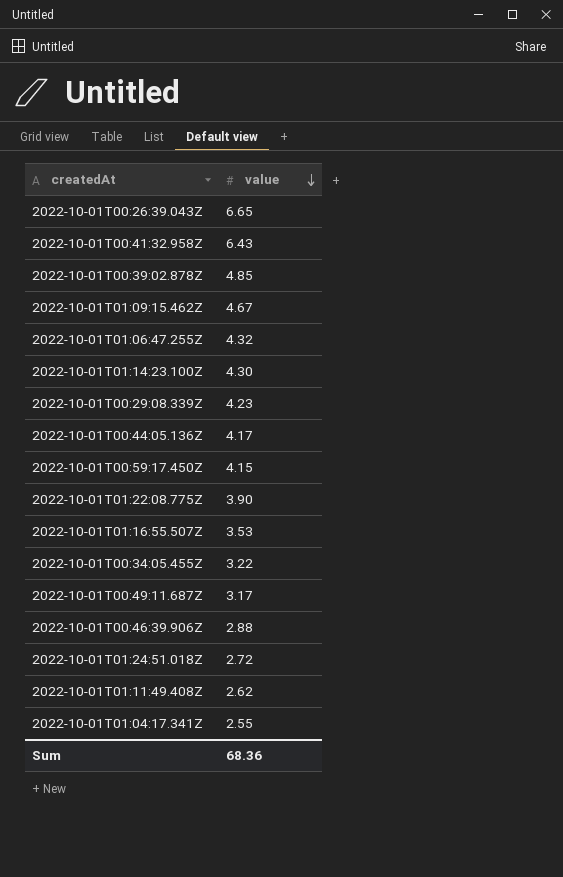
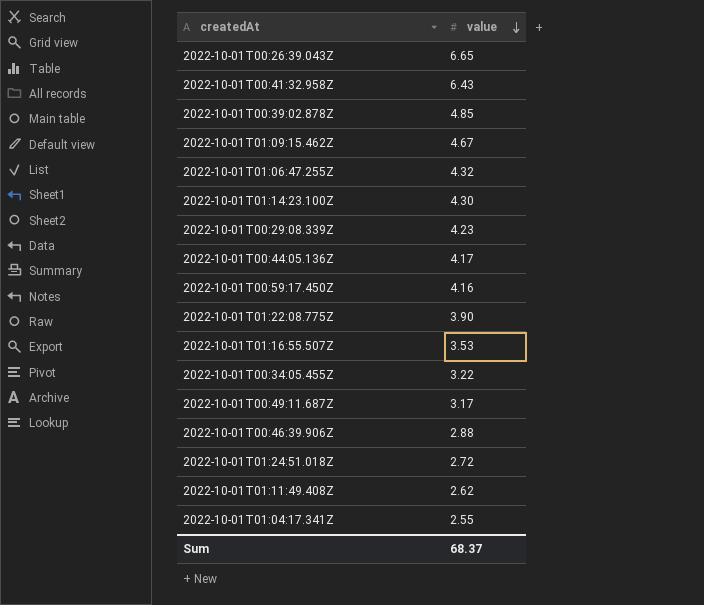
2022-10-01T00:59:17.450Z | value: 4.15 -> 4.16
Sum | value: 68.36 -> 68.37

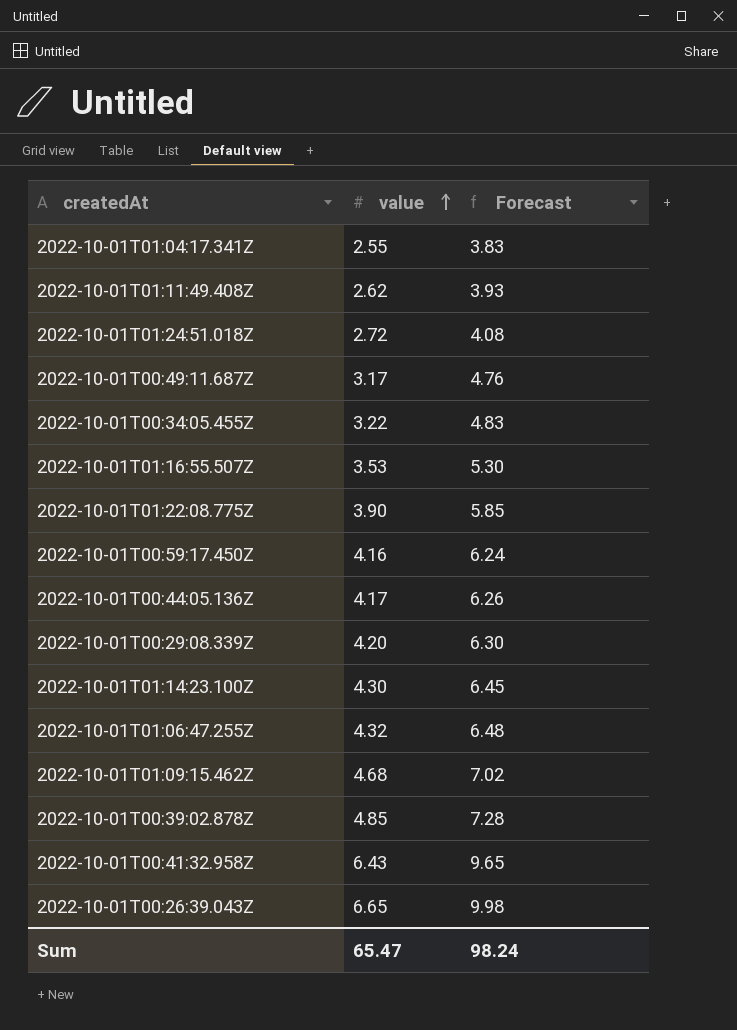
row order: value descending -> value ascending
column Forecast | formula: none -> [value] * 1.5
row 2022-10-01T00:46:39.906Z: 2.88 -> none
2022-10-01T00:29:08.339Z | value: 4.23 -> 4.20
2022-10-01T01:09:15.462Z | value: 4.67 -> 4.68
Sum | value: 68.37 -> 65.47

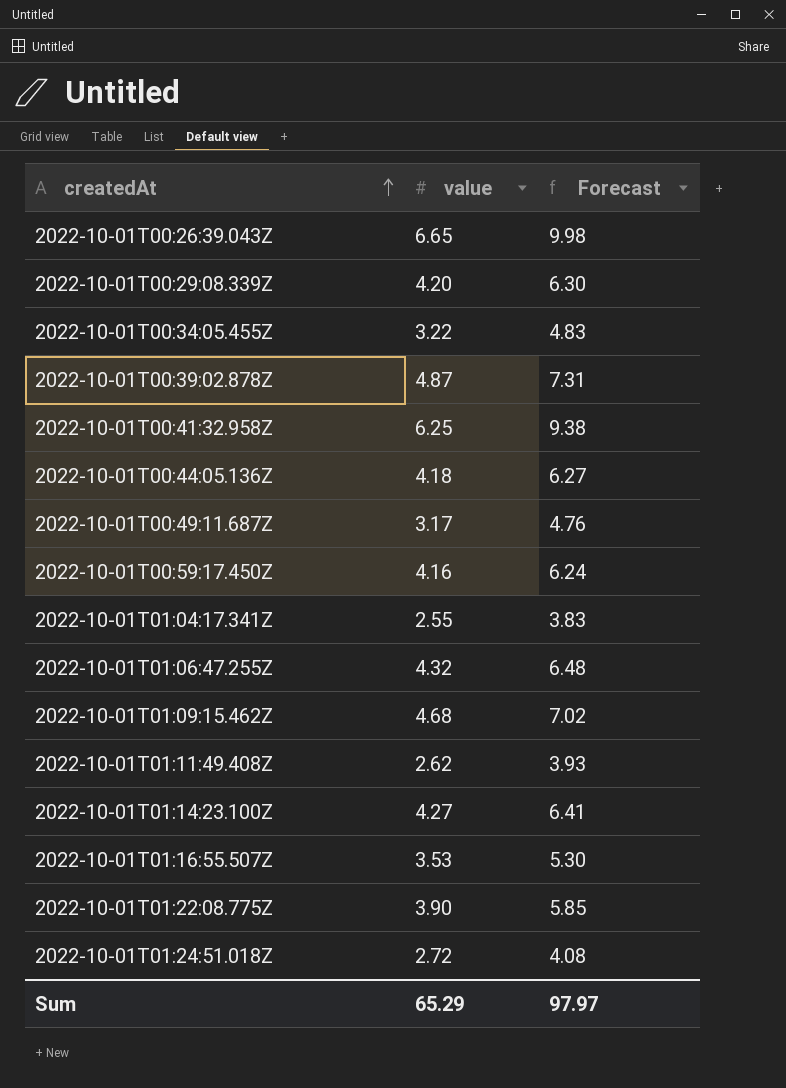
row order: value ascending -> createdAt ascending
2022-10-01T00:39:02.878Z | value: 4.85 -> 4.87
2022-10-01T00:39:02.878Z | Forecast: 7.28 -> 7.31
2022-10-01T00:41:32.958Z | value: 6.43 -> 6.25
2022-10-01T00:41:32.958Z | Forecast: 9.65 -> 9.38
2022-10-01T00:44:05.136Z | value: 4.17 -> 4.18
2022-10-01T00:44:05.136Z | Forecast: 6.26 -> 6.27
2022-10-01T01:14:23.100Z | value: 4.30 -> 4.27
2022-10-01T01:14:23.100Z | Forecast: 6.45 -> 6.41
Sum | value: 65.47 -> 65.29
Sum | Forecast: 98.24 -> 97.97

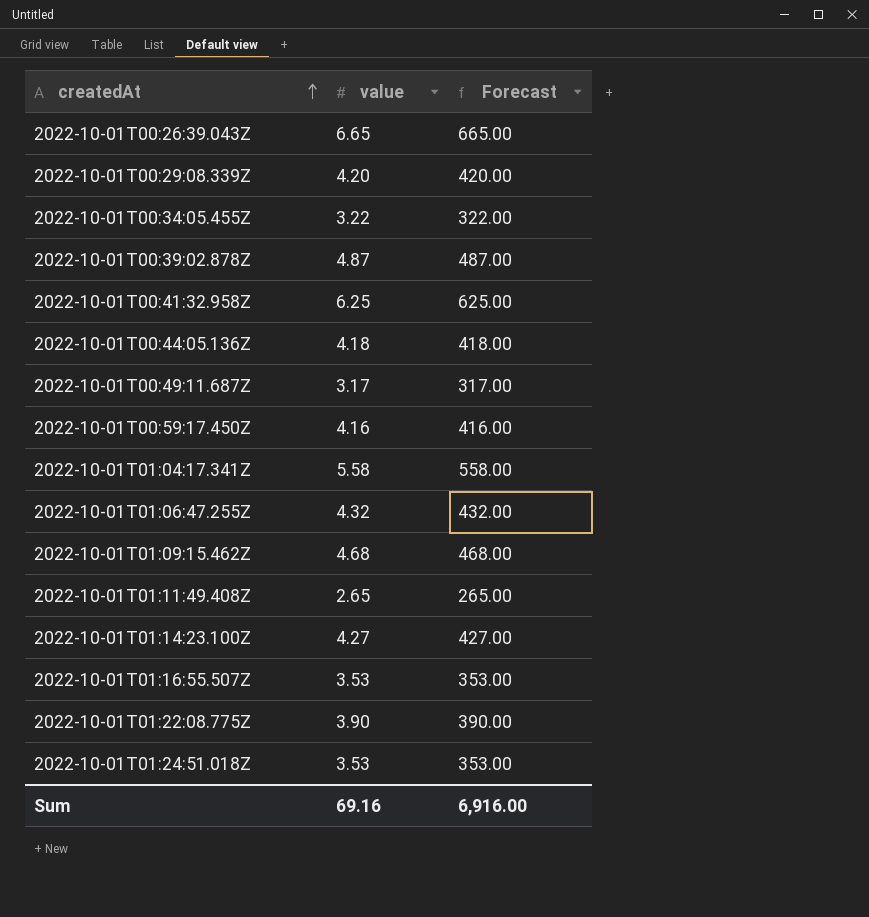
column Forecast | formula: [value] * 1.5 -> [value] * 100
2022-10-01T01:04:17.341Z | value: 2.55 -> 5.58
2022-10-01T01:11:49.408Z | value: 2.62 -> 2.65
2022-10-01T01:24:51.018Z | value: 2.72 -> 3.53
Sum | value: 65.29 -> 69.16
Sum | Forecast: 97.97 -> 6,916.00

